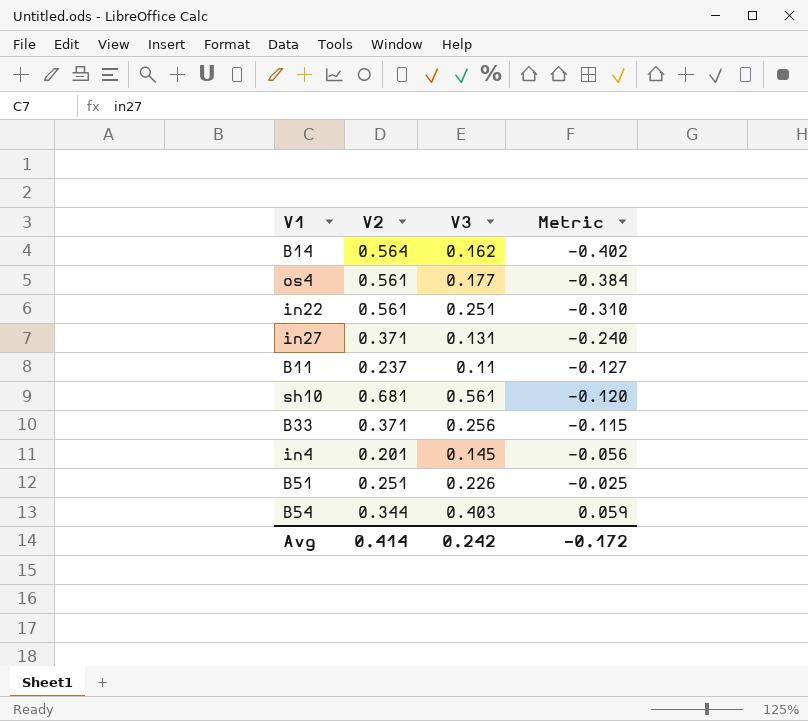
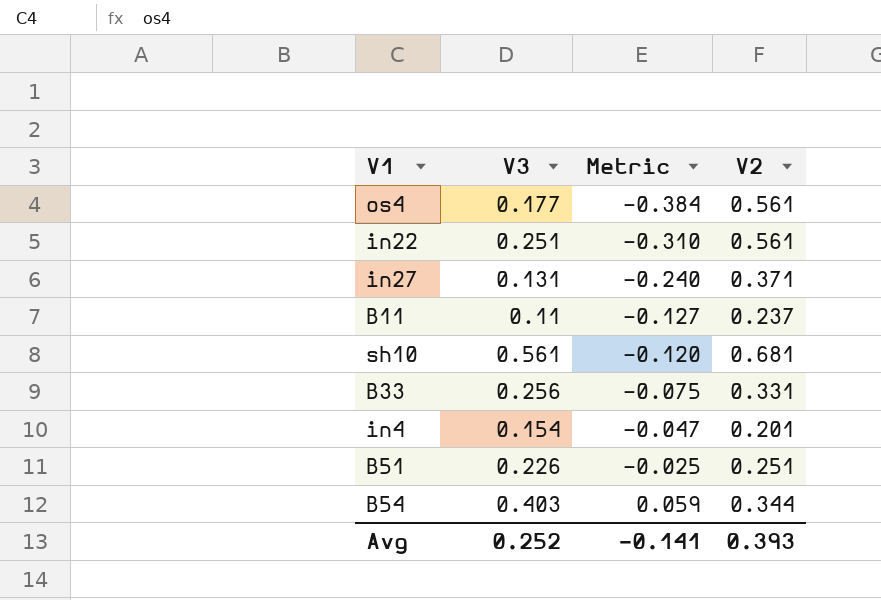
column V2 | position: 2 -> 4
row B14: 0.564 | 0.162 | -0.402 -> none
B33 | Metric: -0.115 -> -0.075
B33 | V2: 0.371 -> 0.331
in4 | V3: 0.145 -> 0.154
in4 | Metric: -0.056 -> -0.047
Avg | V3: 0.242 -> 0.252
Avg | Metric: -0.172 -> -0.141
Avg | V2: 0.414 -> 0.393

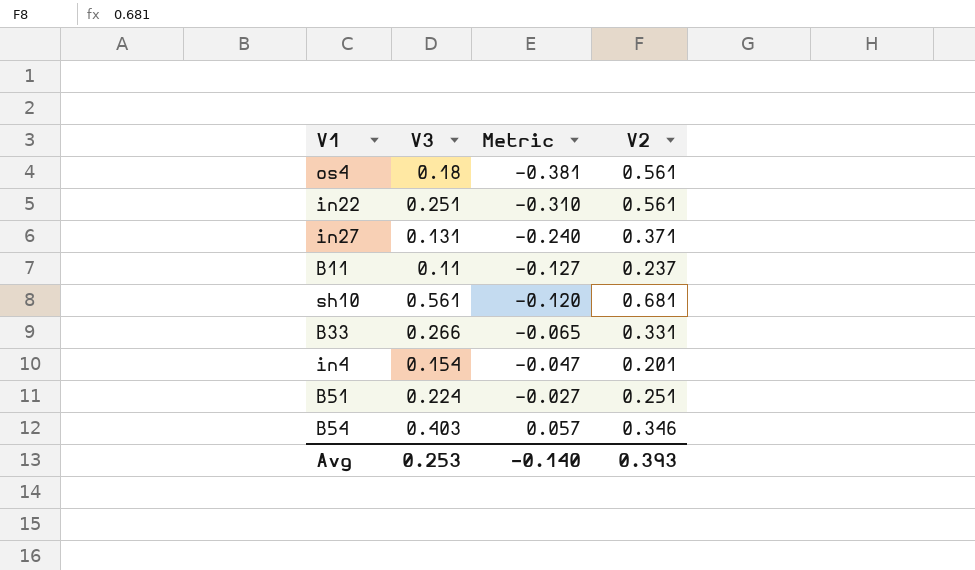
os4 | V3: 0.177 -> 0.18
os4 | Metric: -0.384 -> -0.381
B33 | V3: 0.256 -> 0.266
B33 | Metric: -0.075 -> -0.065
B51 | V3: 0.226 -> 0.224
B51 | Metric: -0.025 -> -0.027
B54 | Metric: 0.059 -> 0.057
B54 | V2: 0.344 -> 0.346
Avg | V3: 0.252 -> 0.253
Avg | Metric: -0.141 -> -0.140

